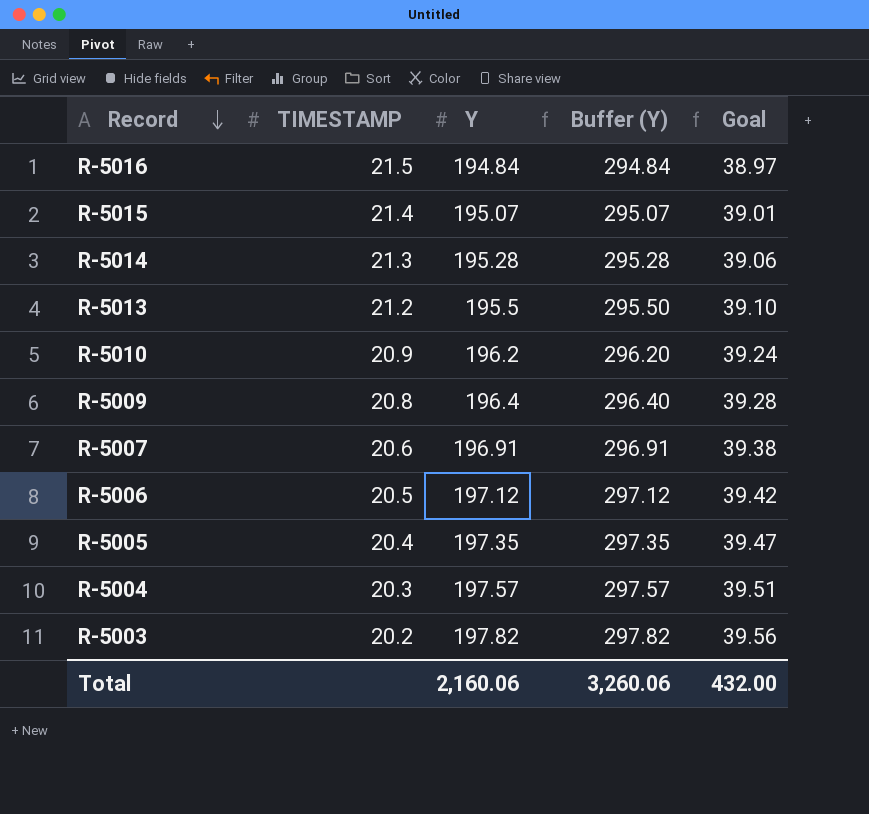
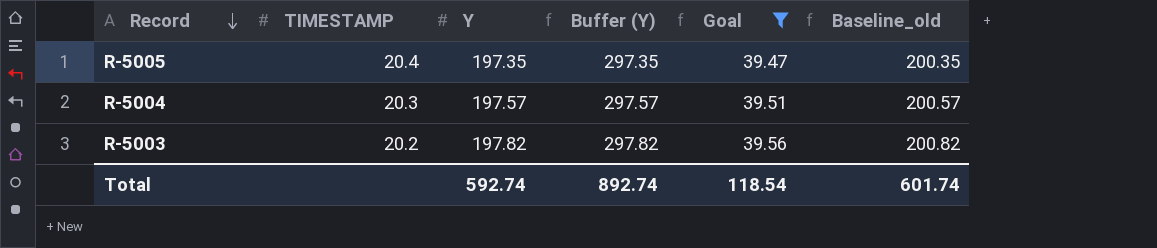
filter: none -> Goal >= 39.47
column Baseline_old | formula: none -> [Y] + 3
Total | Y: 2,160.06 -> 592.74
Total | Buffer (Y): 3,260.06 -> 892.74
Total | Goal: 432.00 -> 118.54

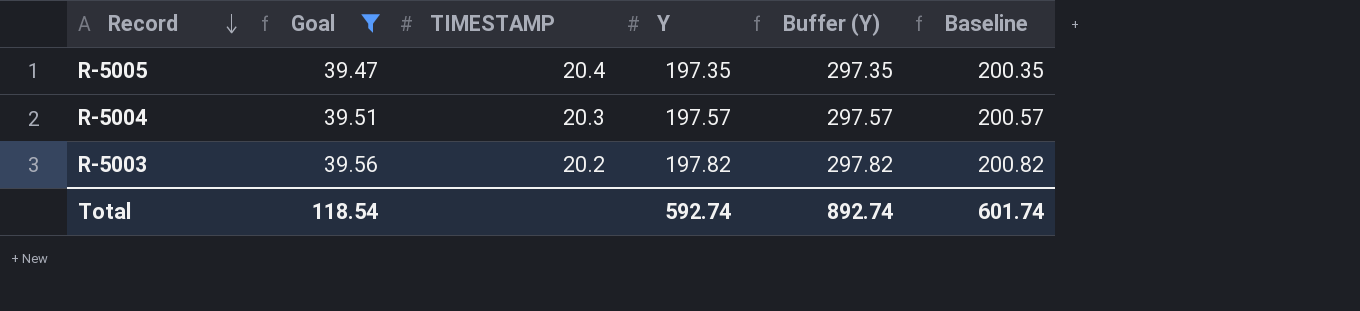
column Goal | position: 5 -> 2
column name: Baseline_old -> Baseline

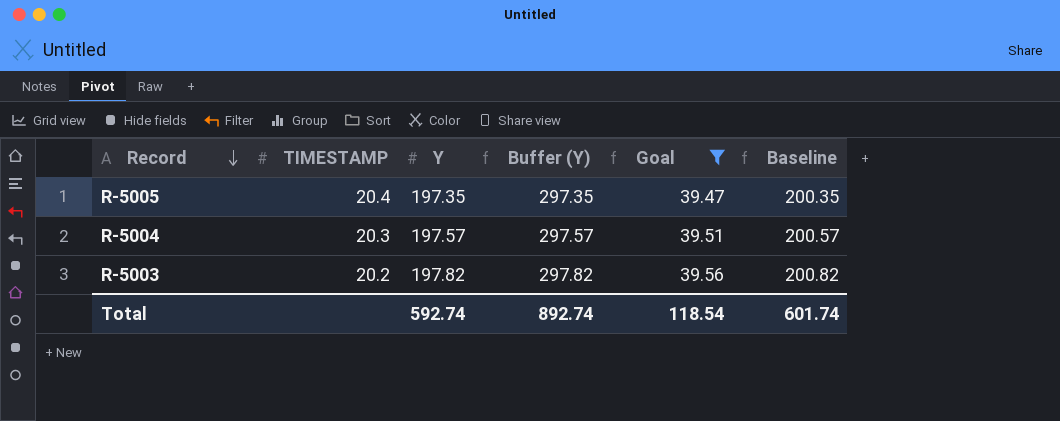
column Goal | position: 2 -> 5

